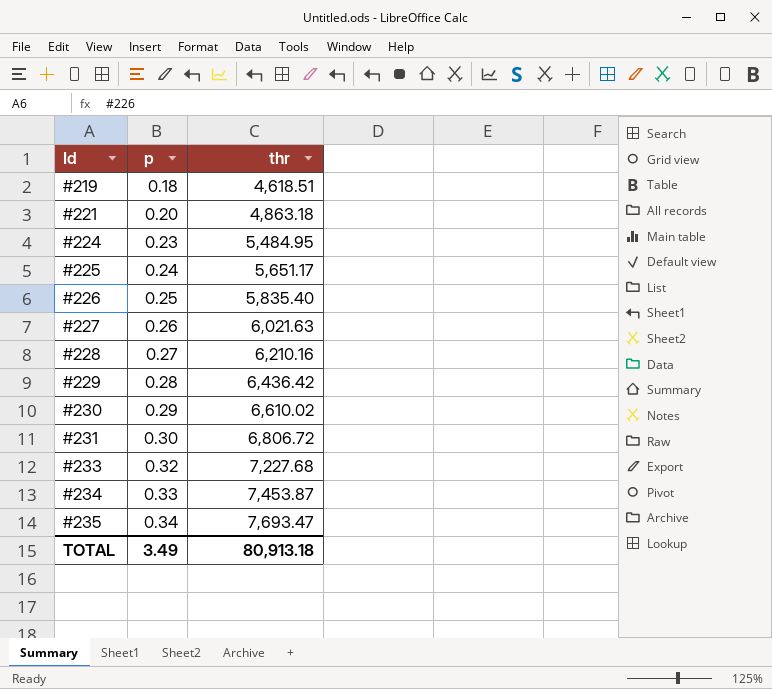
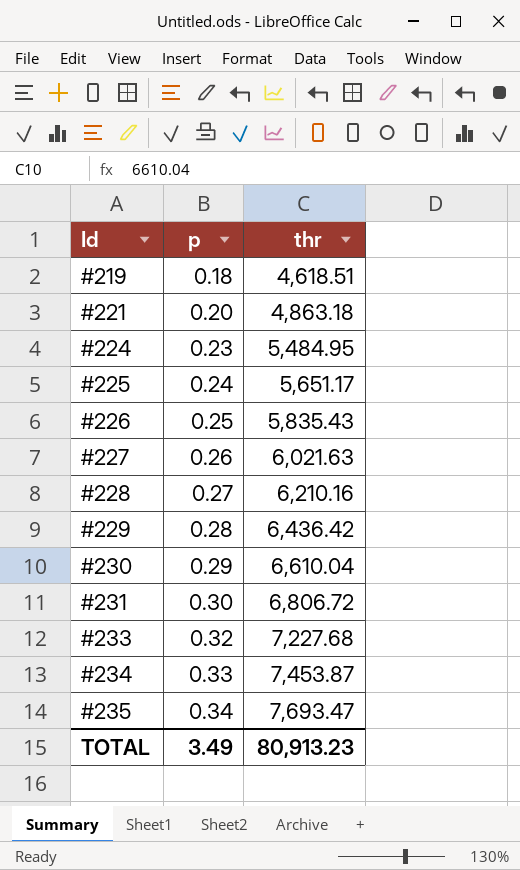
#226 | thr: 5,835.40 -> 5,835.43
#230 | thr: 6,610.02 -> 6,610.04
TOTAL | thr: 80,913.18 -> 80,913.23

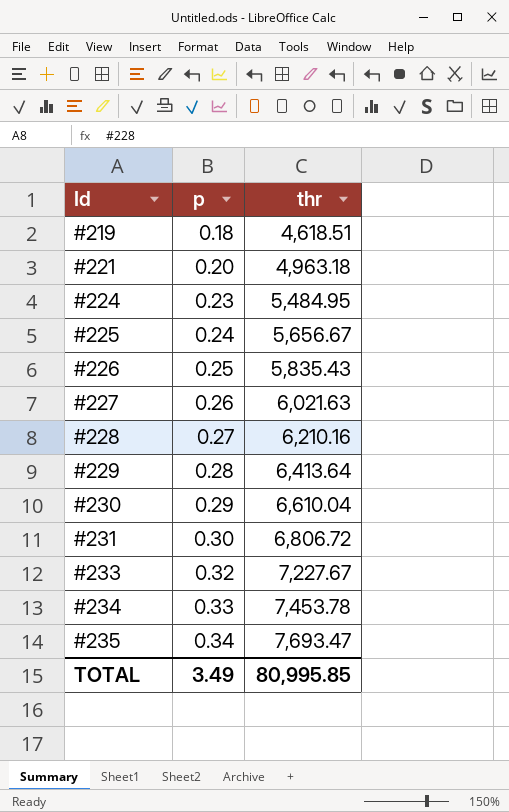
#221 | thr: 4,863.18 -> 4,963.18
#225 | thr: 5,651.17 -> 5,656.67
#229 | thr: 6,436.42 -> 6,413.64
#233 | thr: 7,227.68 -> 7,227.67
#234 | thr: 7,453.87 -> 7,453.78
TOTAL | thr: 80,913.23 -> 80,995.85

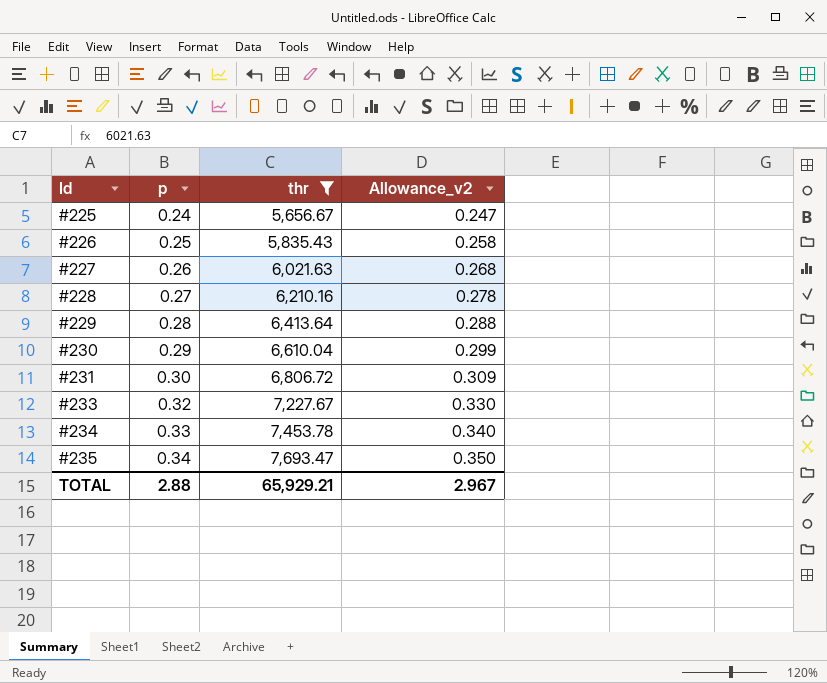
filter: none -> thr >= 5,656.67
column Allowance_v2 | formula: none -> [p] * 1.03
TOTAL | p: 3.49 -> 2.88
TOTAL | thr: 80,995.85 -> 65,929.21

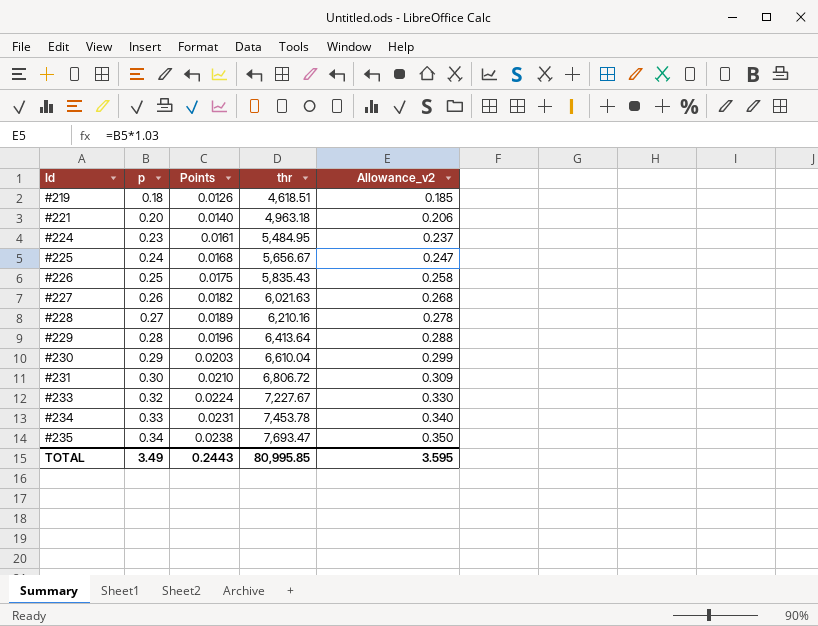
filter: thr >= 5,656.67 -> none
column Points | formula: none -> [p] * 0.07
TOTAL | p: 2.88 -> 3.49
TOTAL | thr: 65,929.21 -> 80,995.85
TOTAL | Allowance_v2: 2.967 -> 3.595

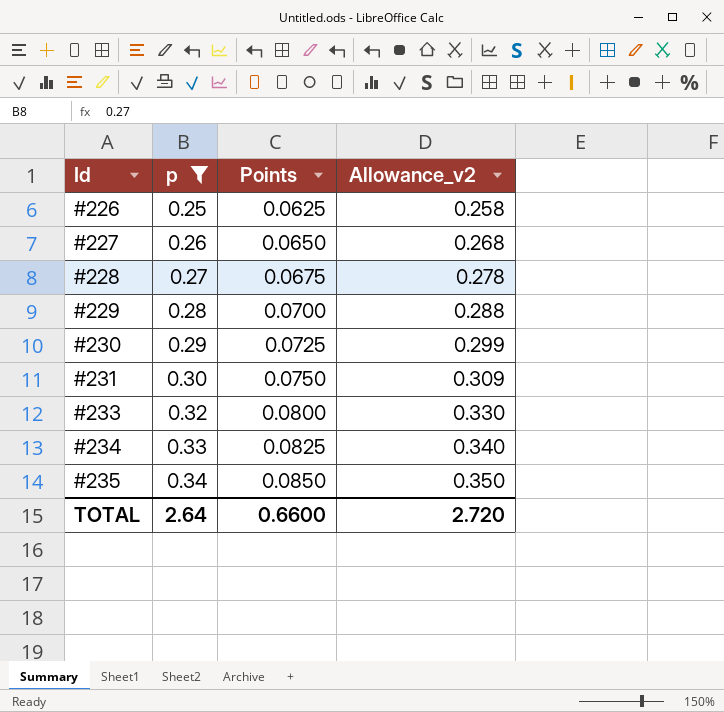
filter: none -> p >= 0.25
column thr | position: 4 -> none
column Points | formula: [p] * 0.07 -> [p] * 0.25
TOTAL | p: 3.49 -> 2.64
TOTAL | Points: 0.2443 -> 0.6600
TOTAL | Allowance_v2: 3.595 -> 2.720

